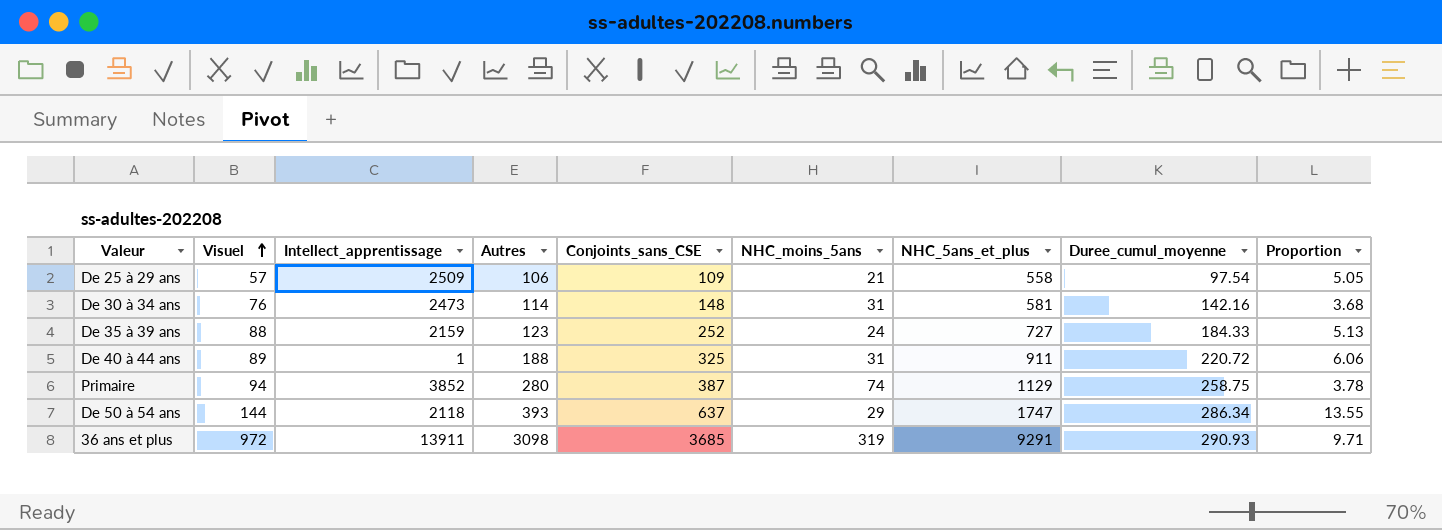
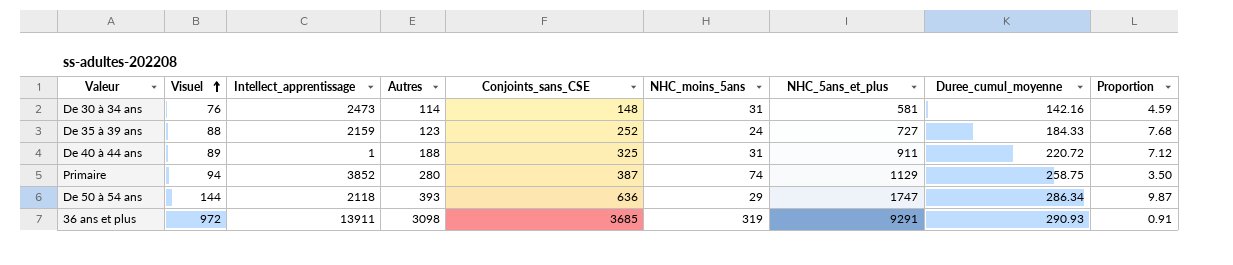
column Proportion | formula: [Autres] / [NHC_moins_5ans] -> [Duree_cumul_moyenne] / [NHC_moins_5ans]
row De 25 à 29 ans: 57 | 2509 | 106 | 109 | 21 | 558 | 97.54 | 5.05 -> none
De 50 à 54 ans | Conjoints_sans_CSE: 637 -> 636

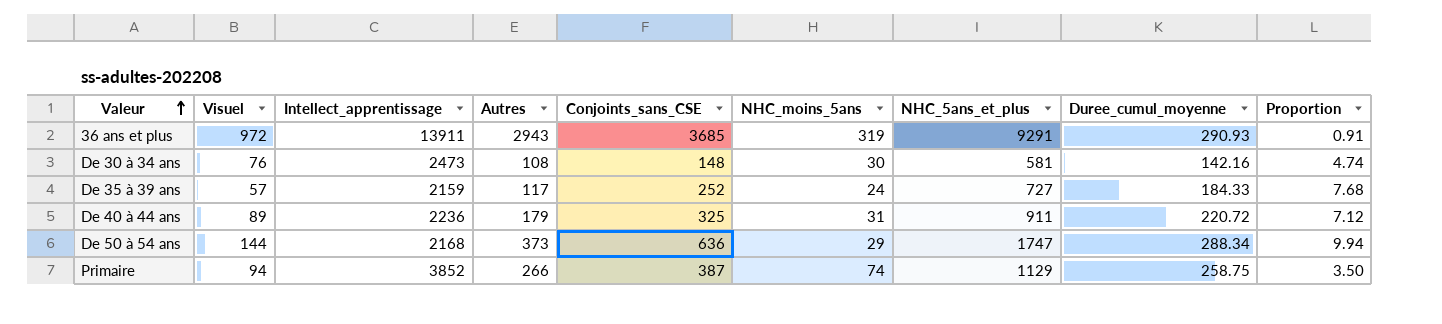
row order: Visuel ascending -> Valeur ascending
36 ans et plus | Autres: 3098 -> 2943
De 30 à 34 ans | Autres: 114 -> 108
De 30 à 34 ans | NHC_moins_5ans: 31 -> 30
De 30 à 34 ans | Proportion: 4.59 -> 4.74
De 35 à 39 ans | Visuel: 88 -> 57
De 35 à 39 ans | Autres: 123 -> 117
De 40 à 44 ans | Intellect_apprentissage: 1 -> 2236
De 40 à 44 ans | Autres: 188 -> 179
De 50 à 54 ans | Intellect_apprentissage: 2118 -> 2168
De 50 à 54 ans | Autres: 393 -> 373
De 50 à 54 ans | Duree_cumul_moyenne: 286.34 -> 288.34
De 50 à 54 ans | Proportion: 9.87 -> 9.94
Primaire | Autres: 280 -> 266

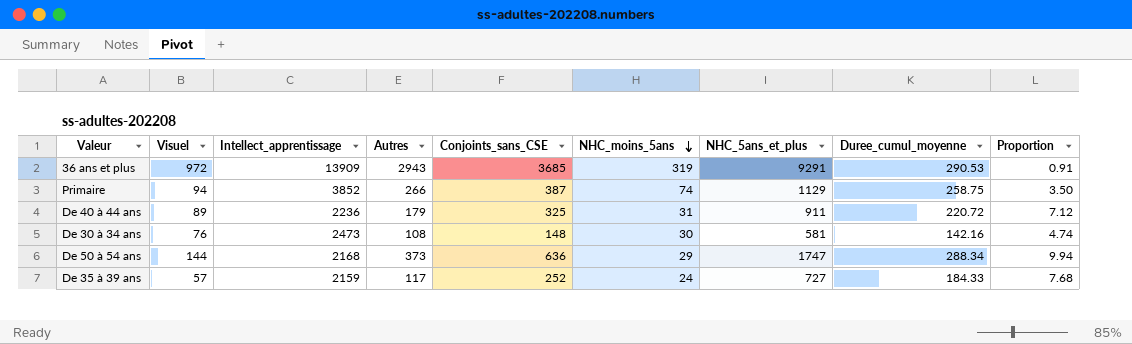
row order: Valeur ascending -> NHC_moins_5ans descending
36 ans et plus | Intellect_apprentissage: 13911 -> 13909
36 ans et plus | Duree_cumul_moyenne: 290.93 -> 290.53

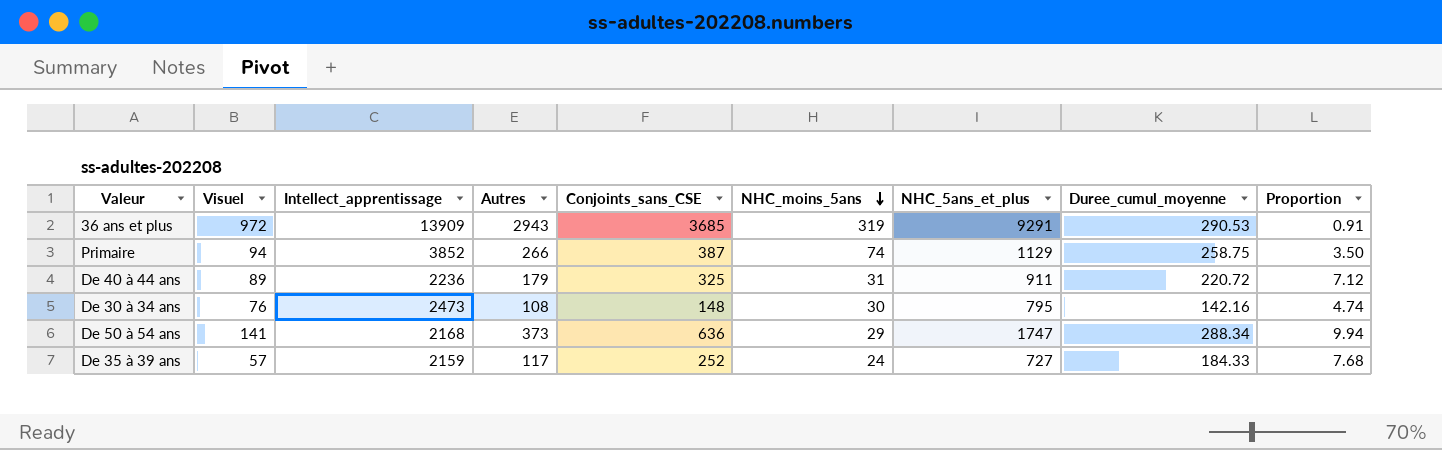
De 30 à 34 ans | NHC_5ans_et_plus: 581 -> 795
De 50 à 54 ans | Visuel: 144 -> 141

